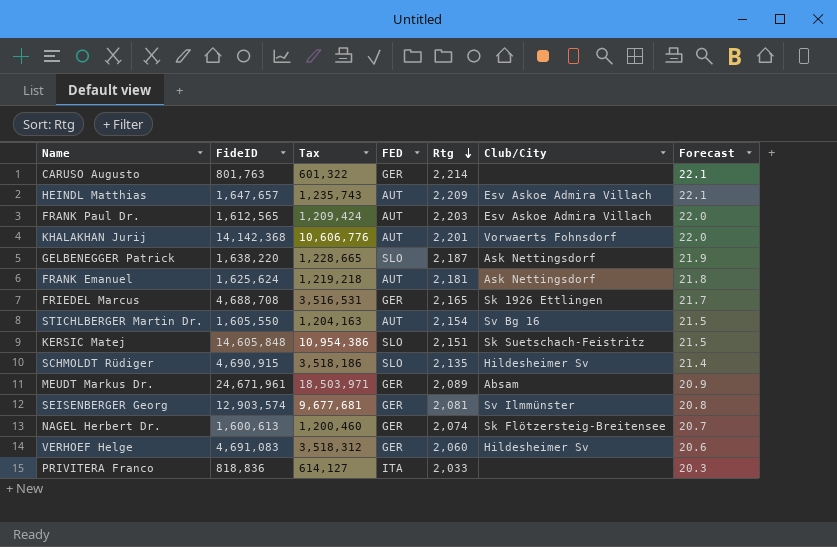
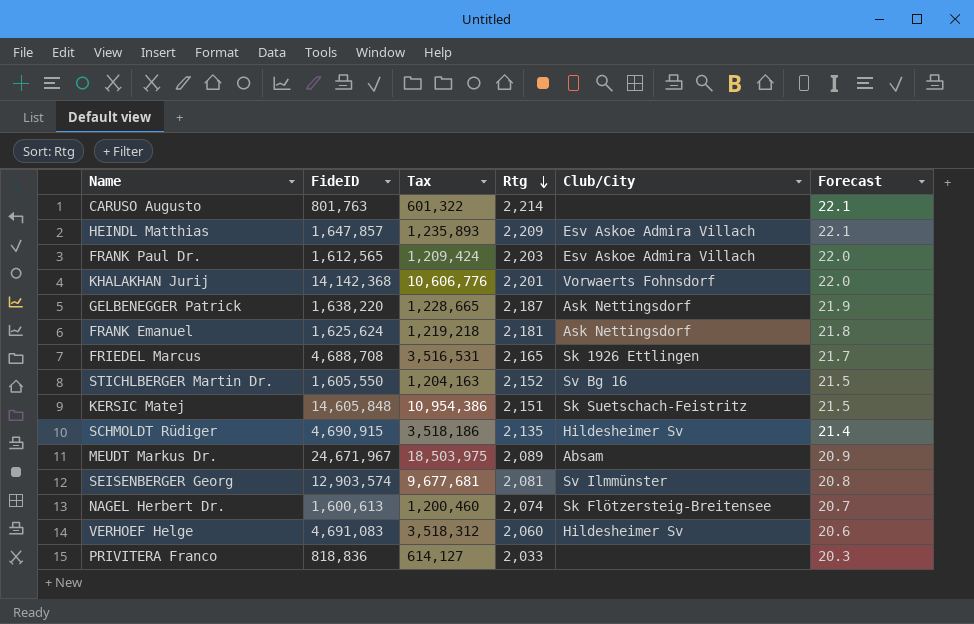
column FED | position: 4 -> none
HEINDL Matthias | FideID: 1,647,657 -> 1,647,857
HEINDL Matthias | Tax: 1,235,743 -> 1,235,893
STICHLBERGER Martin Dr. | Rtg: 2,154 -> 2,152
MEUDT Markus Dr. | FideID: 24,671,961 -> 24,671,967
MEUDT Markus Dr. | Tax: 18,503,971 -> 18,503,975

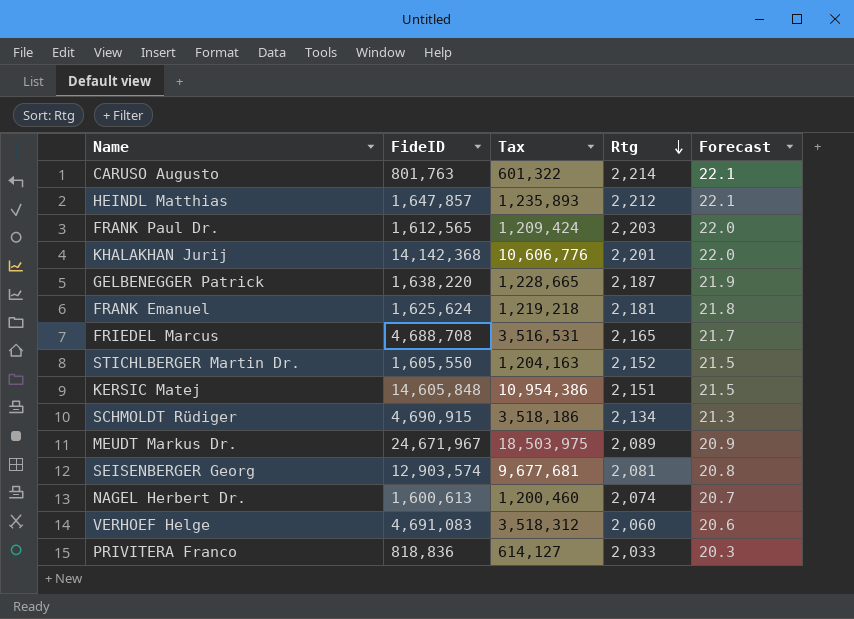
column Club/City | position: 5 -> none
HEINDL Matthias | Rtg: 2,209 -> 2,212
SCHMOLDT Rüdiger | Rtg: 2,135 -> 2,134
SCHMOLDT Rüdiger | Forecast: 21.4 -> 21.3

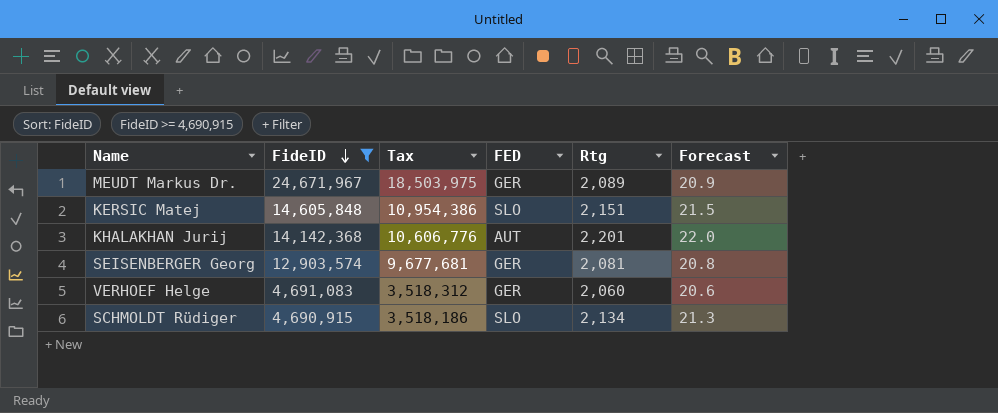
filter: none -> FideID >= 4,690,915
row order: Rtg descending -> FideID descending
column FED | position: none -> 4

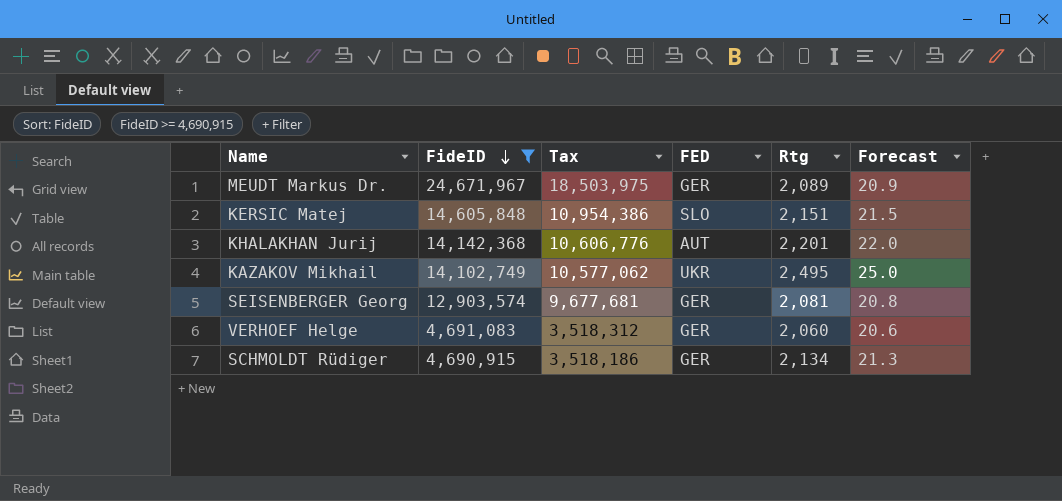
row KAZAKOV Mikhail: none -> 14,102,749 | 10,577,062 | UKR | 2,495 | 25.0
SCHMOLDT Rüdiger | FED: SLO -> GER

